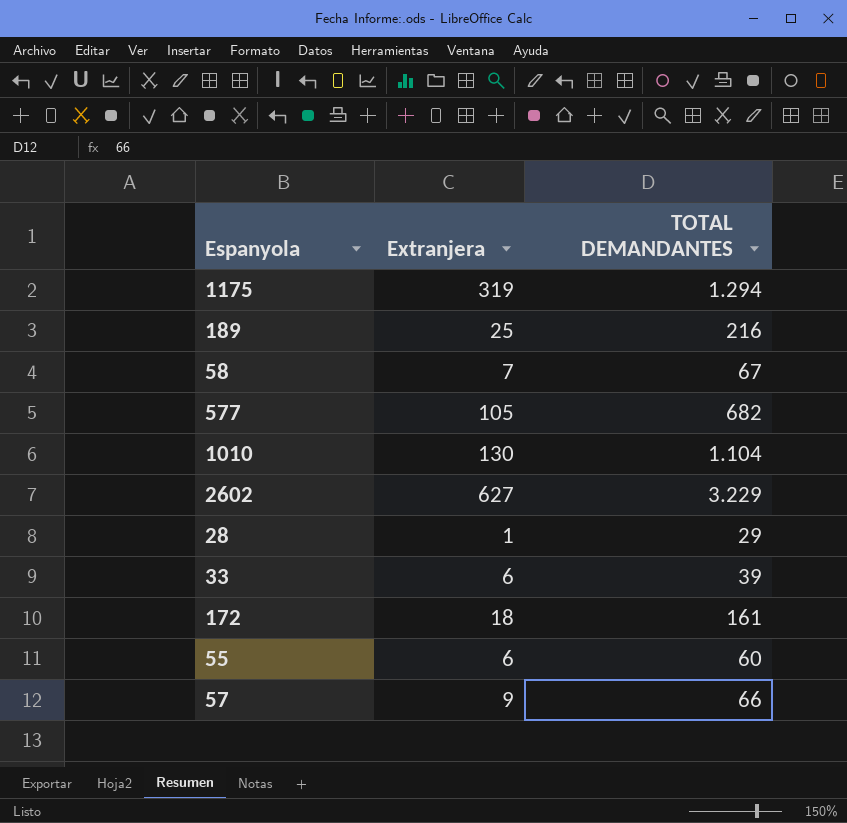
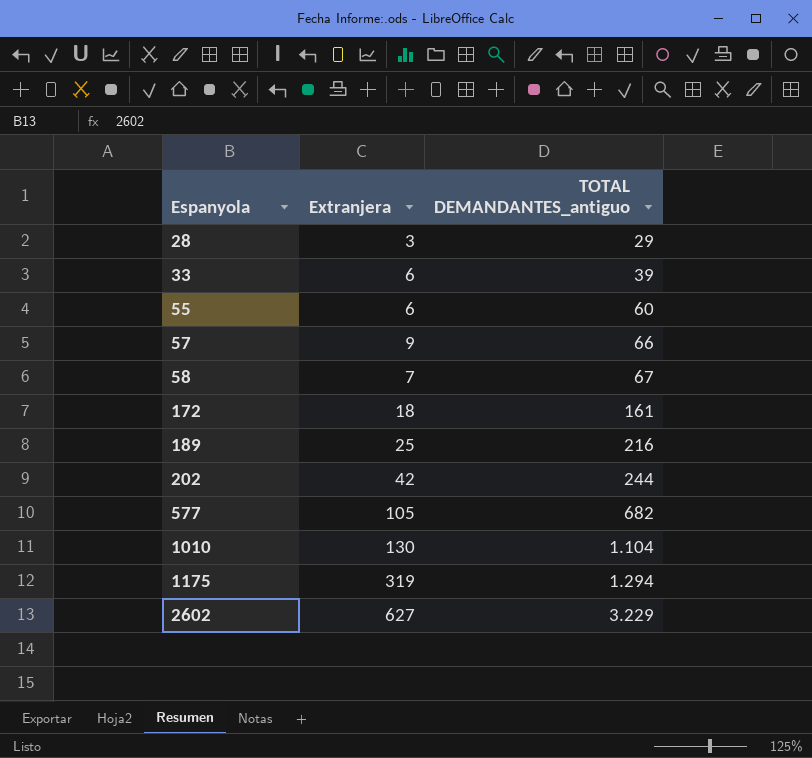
row order: none -> Espanyola ascending
column name: TOTAL DEMANDANTES -> TOTAL DEMANDANTES_antiguo
28 | Extranjera: 1 -> 3
row 202: none -> 42 | 244

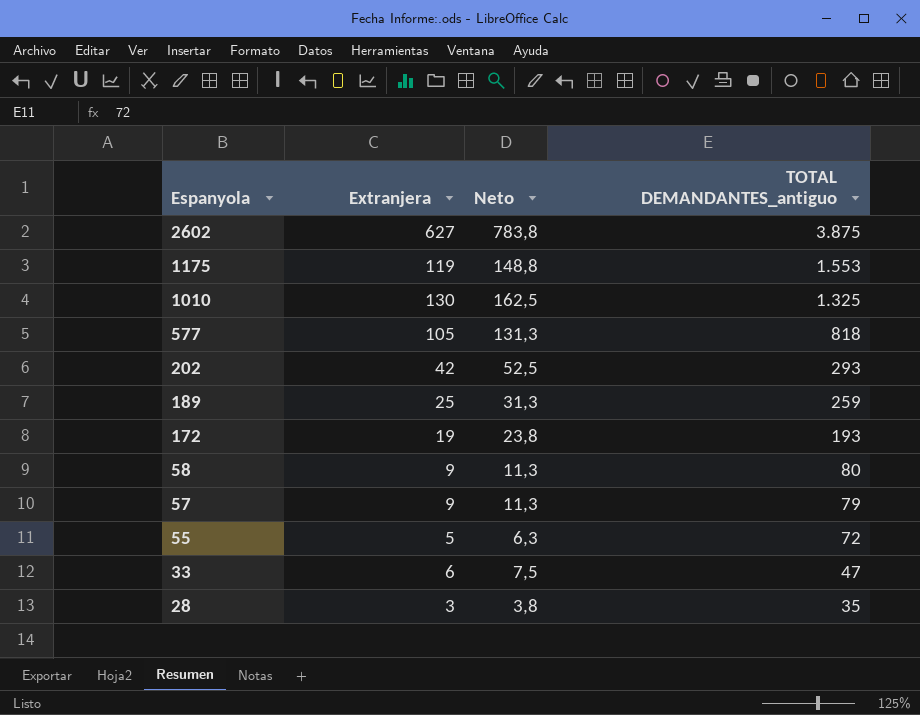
row order: Espanyola ascending -> Espanyola descending
column Neto | formula: none -> [Extranjera] * 1,25
2602 | TOTAL DEMANDANTES_antiguo: 3.229 -> 3.875
1175 | Extranjera: 319 -> 119
1175 | TOTAL DEMANDANTES_antiguo: 1.294 -> 1.553
1010 | TOTAL DEMANDANTES_antiguo: 1.104 -> 1.325
577 | TOTAL DEMANDANTES_antiguo: 682 -> 818
202 | TOTAL DEMANDANTES_antiguo: 244 -> 293
189 | TOTAL DEMANDANTES_antiguo: 216 -> 259
172 | Extranjera: 18 -> 19
172 | TOTAL DEMANDANTES_antiguo: 161 -> 193
58 | Extranjera: 7 -> 9
58 | TOTAL DEMANDANTES_antiguo: 67 -> 80
57 | TOTAL DEMANDANTES_antiguo: 66 -> 79
55 | Extranjera: 6 -> 5
55 | TOTAL DEMANDANTES_antiguo: 60 -> 72
33 | TOTAL DEMANDANTES_antiguo: 39 -> 47
28 | TOTAL DEMANDANTES_antiguo: 29 -> 35

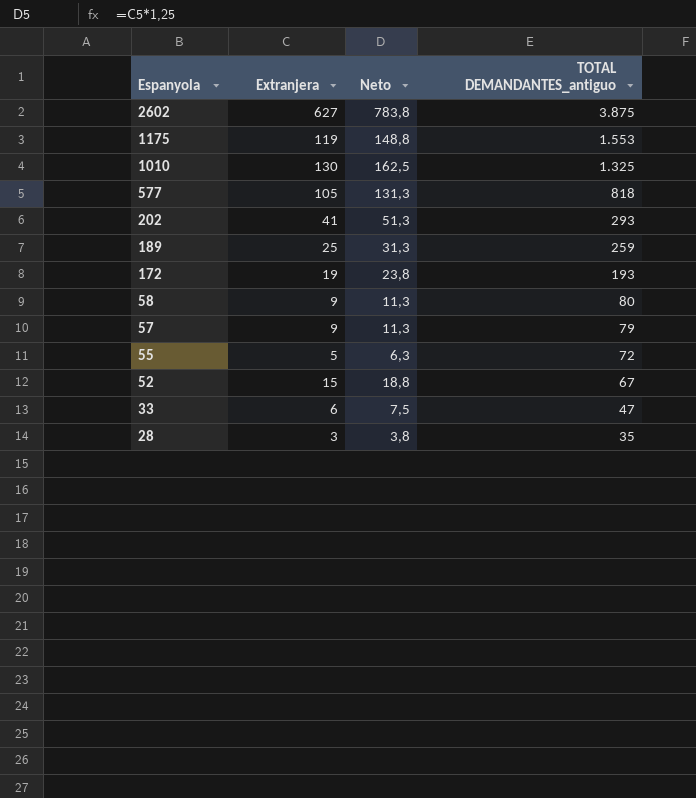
202 | Extranjera: 42 -> 41
202 | Neto: 52,5 -> 51,3
row 52: none -> 15 | 18,8 | 67

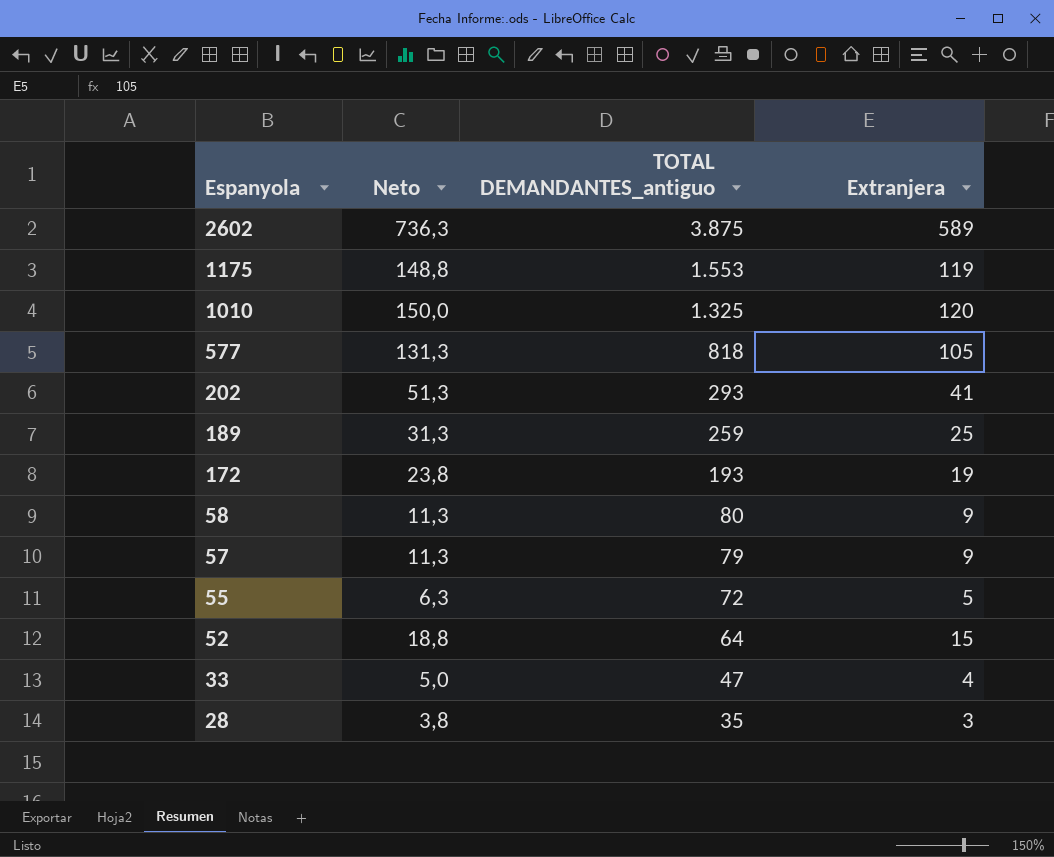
column Extranjera | position: 2 -> 4
2602 | Neto: 783,8 -> 736,3
2602 | Extranjera: 627 -> 589
1010 | Neto: 162,5 -> 150,0
1010 | Extranjera: 130 -> 120
52 | TOTAL DEMANDANTES_antiguo: 67 -> 64
33 | Neto: 7,5 -> 5,0
33 | Extranjera: 6 -> 4

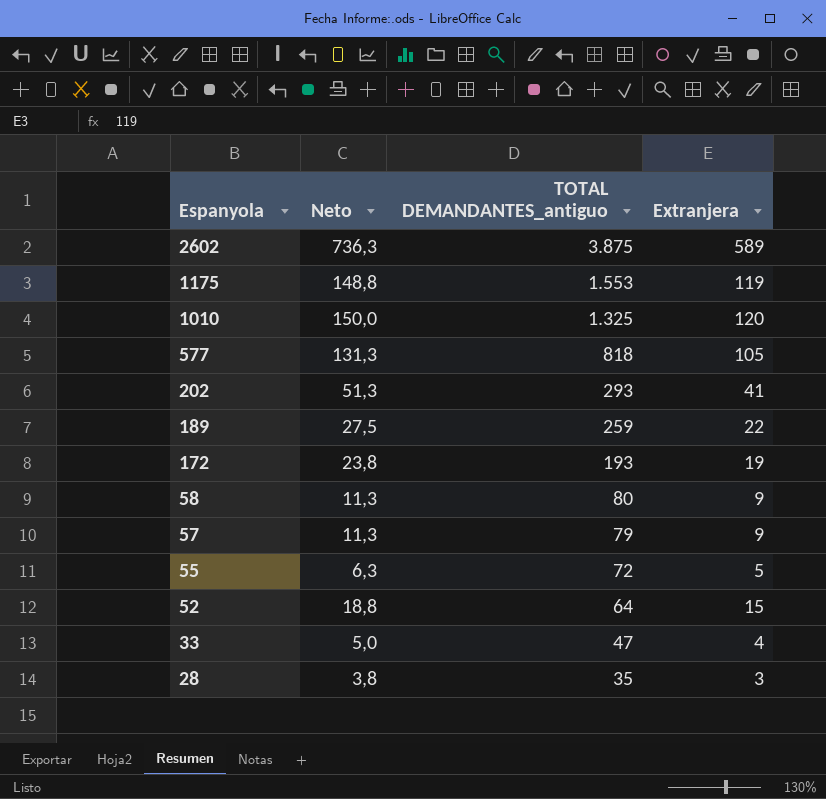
189 | Neto: 31,3 -> 27,5
189 | Extranjera: 25 -> 22

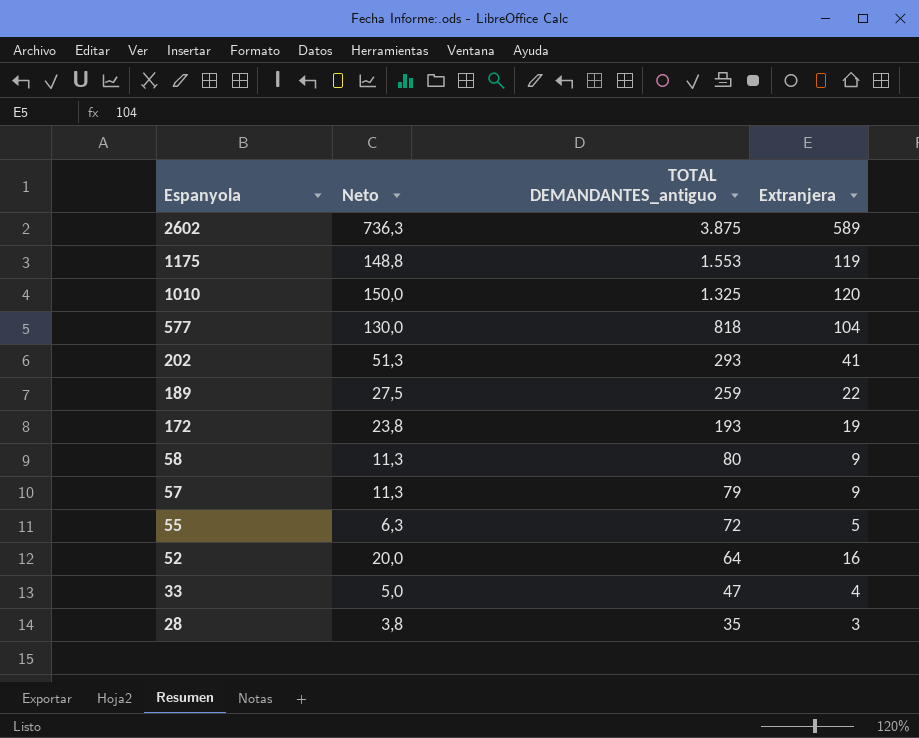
577 | Neto: 131,3 -> 130,0
577 | Extranjera: 105 -> 104
52 | Neto: 18,8 -> 20,0
52 | Extranjera: 15 -> 16

